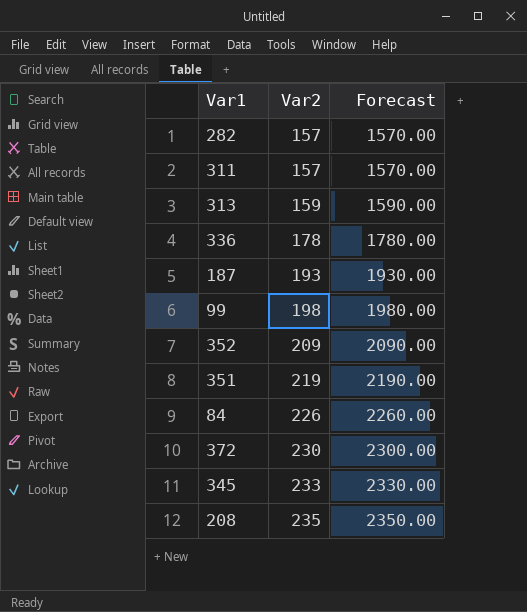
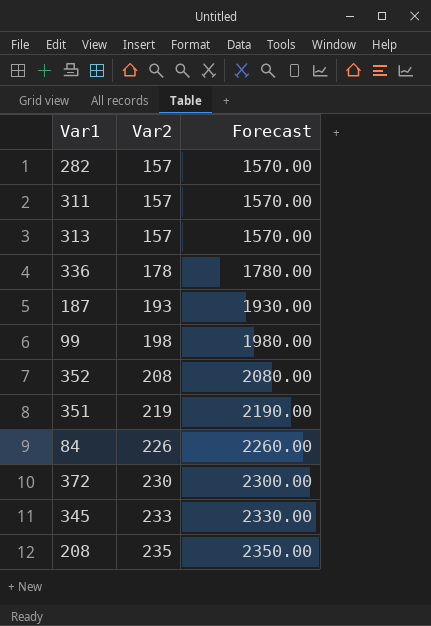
313 | Var2: 159 -> 157
313 | Forecast: 1590.00 -> 1570.00
352 | Var2: 209 -> 208
352 | Forecast: 2090.00 -> 2080.00

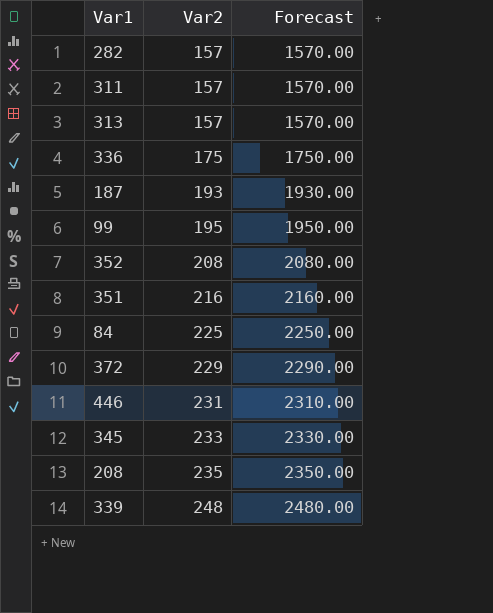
336 | Var2: 178 -> 175
336 | Forecast: 1780.00 -> 1750.00
99 | Var2: 198 -> 195
99 | Forecast: 1980.00 -> 1950.00
351 | Var2: 219 -> 216
351 | Forecast: 2190.00 -> 2160.00
84 | Var2: 226 -> 225
84 | Forecast: 2260.00 -> 2250.00
372 | Var2: 230 -> 229
372 | Forecast: 2300.00 -> 2290.00
row 446: none -> 231 | 2310.00
row 339: none -> 248 | 2480.00

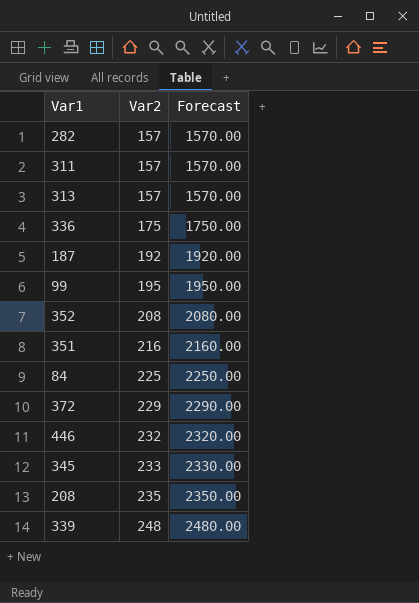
187 | Var2: 193 -> 192
187 | Forecast: 1930.00 -> 1920.00
446 | Var2: 231 -> 232
446 | Forecast: 2310.00 -> 2320.00

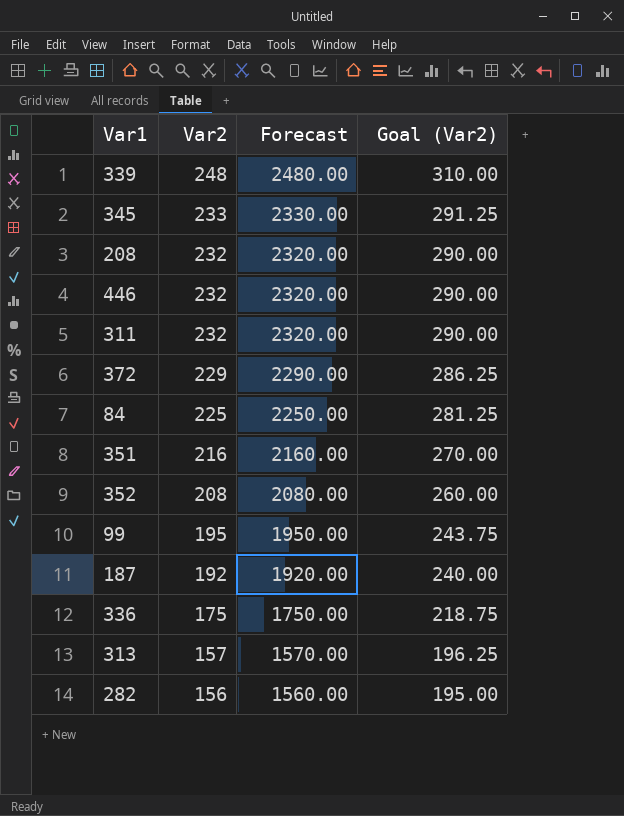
row order: Var2 ascending -> Var2 descending
column Goal (Var2) | formula: none -> [Var2] * 1.25
208 | Var2: 235 -> 232
208 | Forecast: 2350.00 -> 2320.00
311 | Var2: 157 -> 232
311 | Forecast: 1570.00 -> 2320.00
282 | Var2: 157 -> 156
282 | Forecast: 1570.00 -> 1560.00

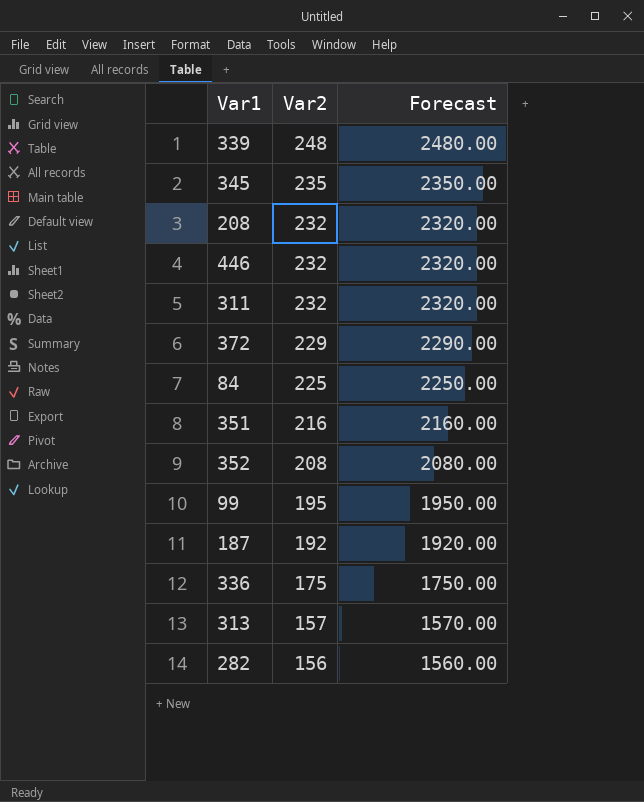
column Goal (Var2) | formula: [Var2] * 1.25 -> none
345 | Var2: 233 -> 235
345 | Forecast: 2330.00 -> 2350.00

